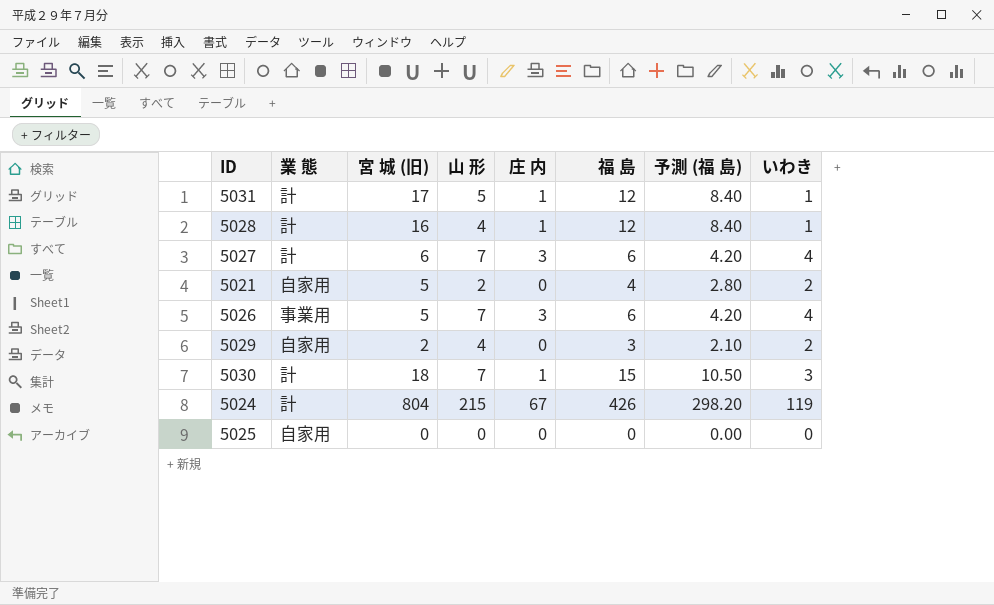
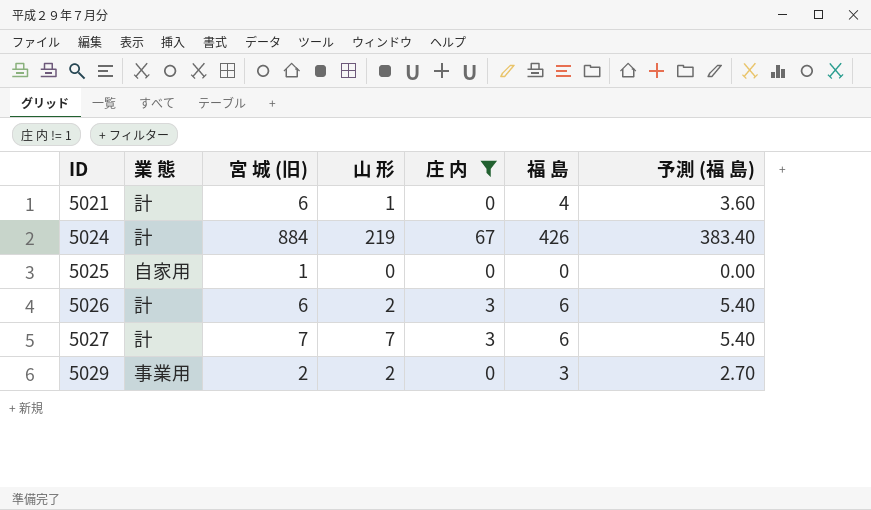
filter: none -> 庄 内 != 1
row order: none -> ID ascending
column いわき | position: 8 -> none
column 予測 (福 島) | formula: [福 島] * 0.7 -> [福 島] * 0.9
5021 | 業 態: 自家用 -> 計
5021 | 宮 城 (旧): 5 -> 6
5021 | 山 形: 2 -> 1
5024 | 宮 城 (旧): 804 -> 884
5024 | 山 形: 215 -> 219
5025 | 宮 城 (旧): 0 -> 1
5026 | 業 態: 事業用 -> 計
5026 | 宮 城 (旧): 5 -> 6
5026 | 山 形: 7 -> 2
5027 | 宮 城 (旧): 6 -> 7
5029 | 業 態: 自家用 -> 事業用
5029 | 山 形: 4 -> 2

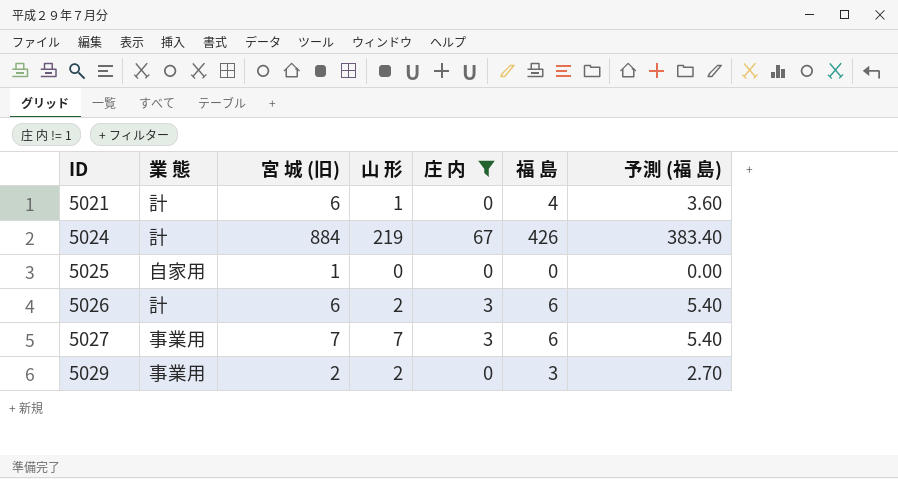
5027 | 業 態: 計 -> 事業用

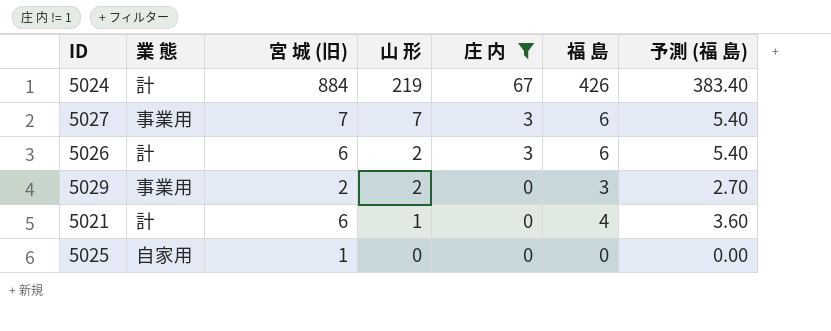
row order: ID ascending -> 山 形 descending

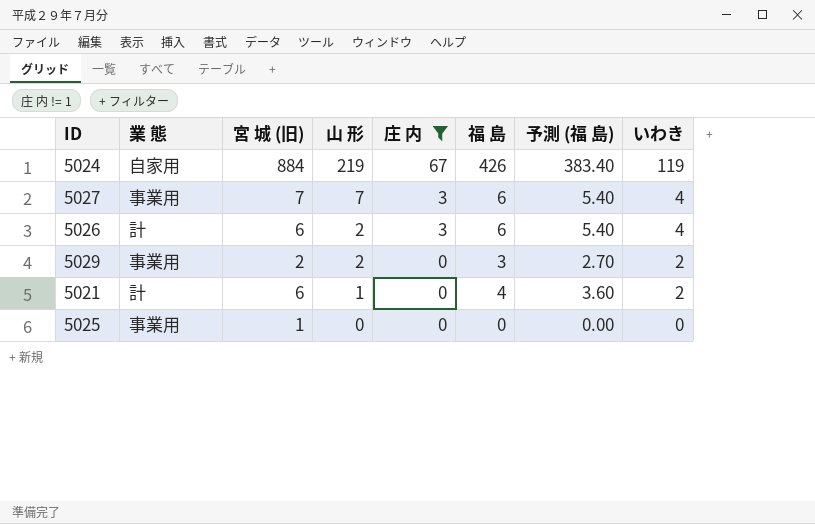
column いわき | position: none -> 8
5024 | 業 態: 計 -> 自家用
5025 | 業 態: 自家用 -> 事業用

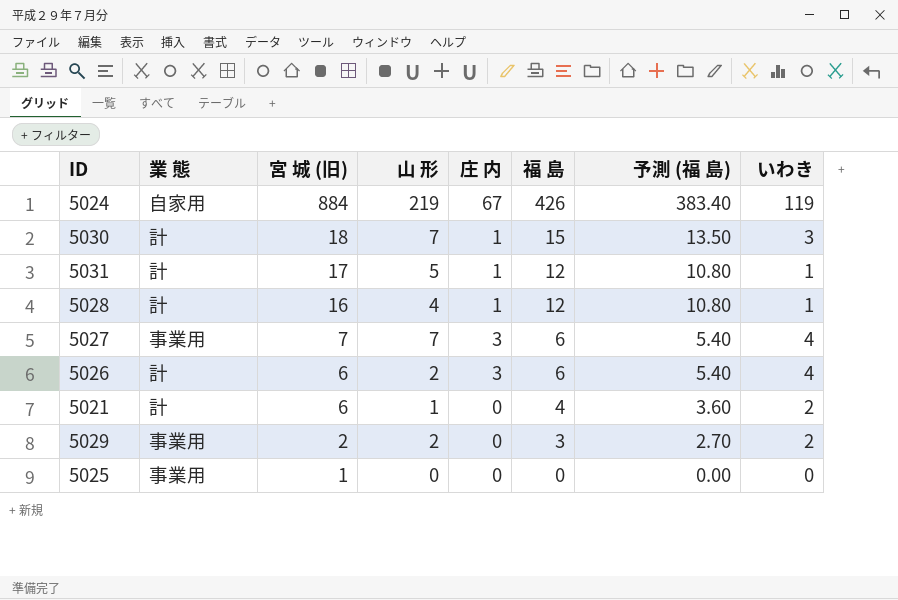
filter: 庄 内 != 1 -> none
row order: 山 形 descending -> 宮 城 (旧) descending

